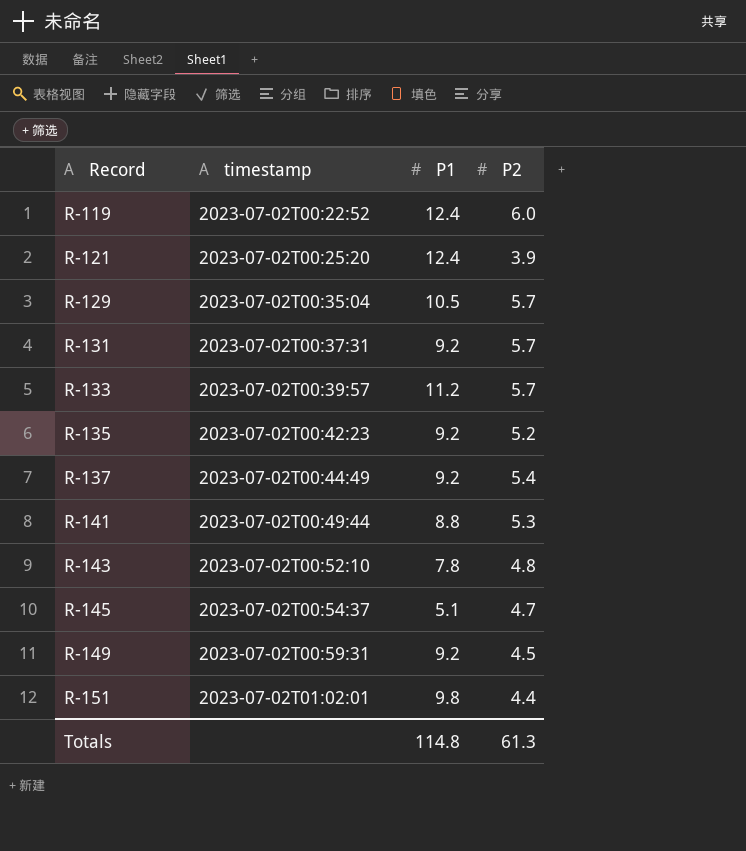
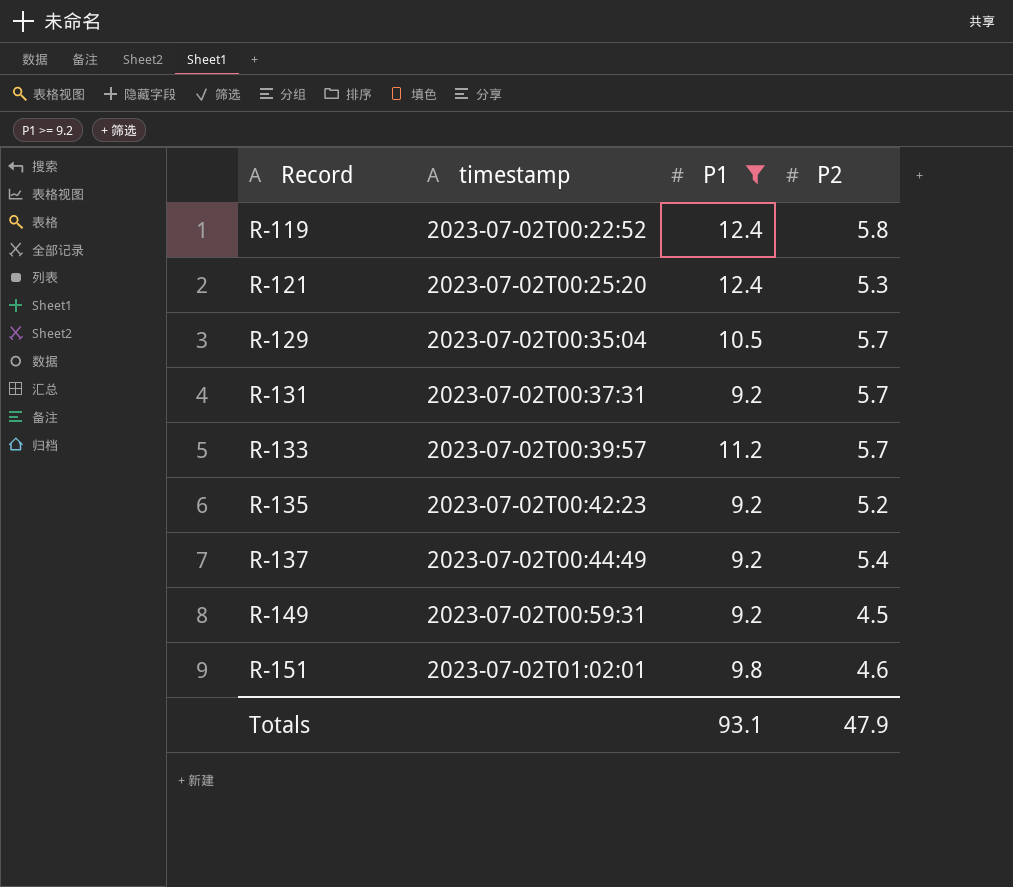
filter: none -> P1 >= 9.2
R-119 | P2: 6.0 -> 5.8
R-121 | P2: 3.9 -> 5.3
R-151 | P2: 4.4 -> 4.6
Totals | P1: 114.8 -> 93.1
Totals | P2: 61.3 -> 47.9

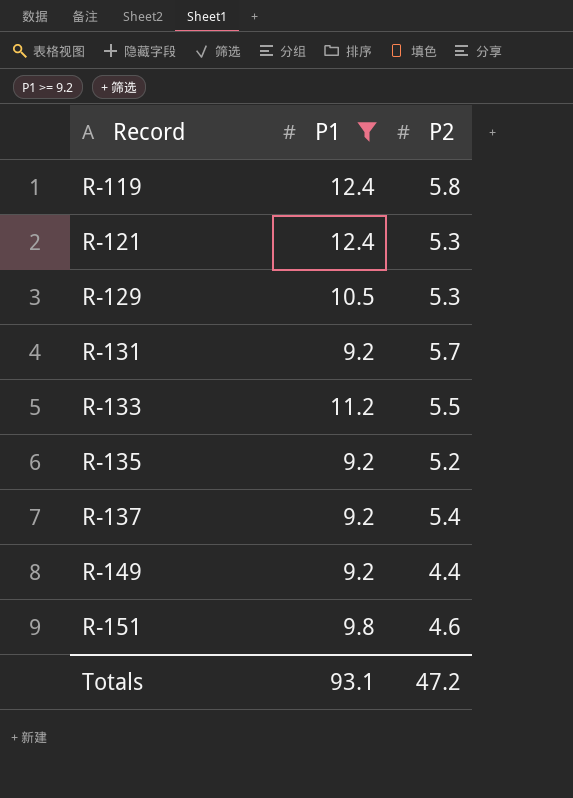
column timestamp | position: 2 -> none
R-129 | P2: 5.7 -> 5.3
R-133 | P2: 5.7 -> 5.5
R-149 | P2: 4.5 -> 4.4
Totals | P2: 47.9 -> 47.2

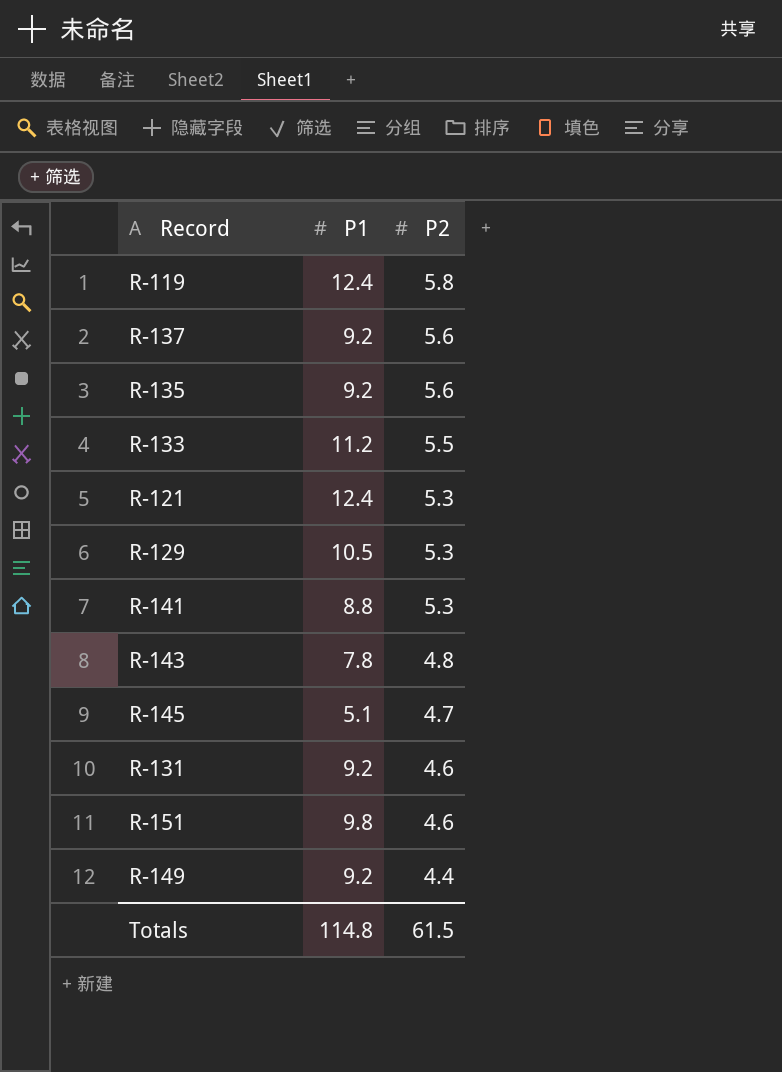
filter: P1 >= 9.2 -> none
row order: Record ascending -> P2 descending
R-137 | P2: 5.4 -> 5.6
R-135 | P2: 5.2 -> 5.6
R-131 | P2: 5.7 -> 4.6
Totals | P1: 93.1 -> 114.8
Totals | P2: 47.2 -> 61.5

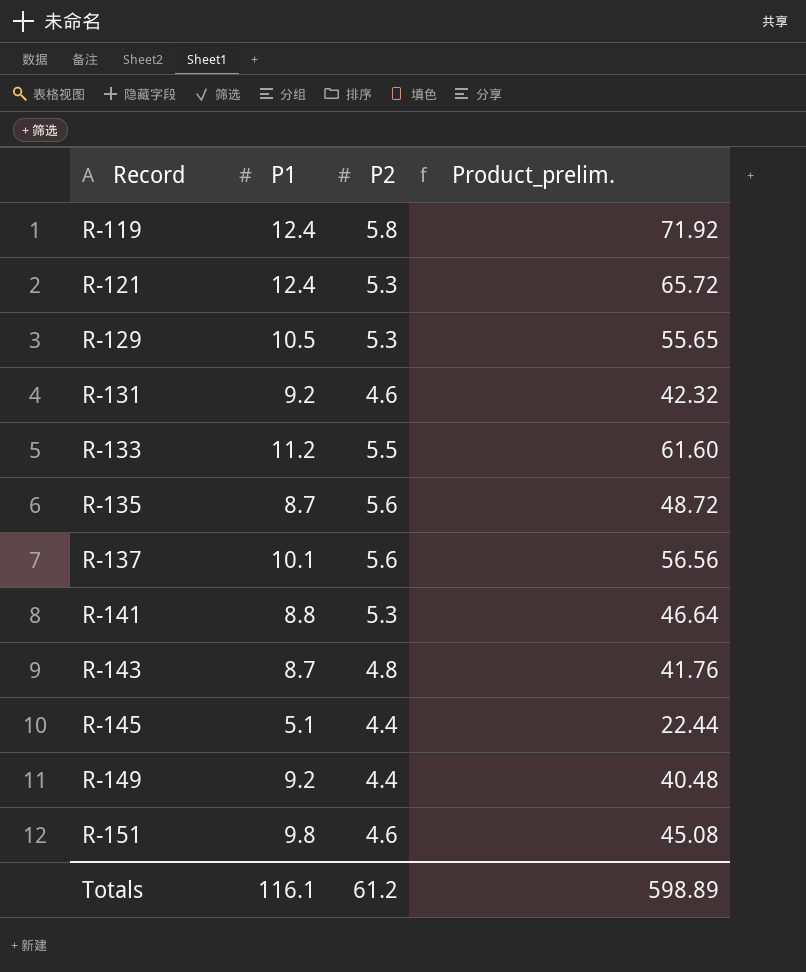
row order: P2 descending -> Record ascending
column Product_prelim. | formula: none -> [P1] * [P2]
R-135 | P1: 9.2 -> 8.7
R-137 | P1: 9.2 -> 10.1
R-143 | P1: 7.8 -> 8.7
R-145 | P2: 4.7 -> 4.4
Totals | P1: 114.8 -> 116.1
Totals | P2: 61.5 -> 61.2

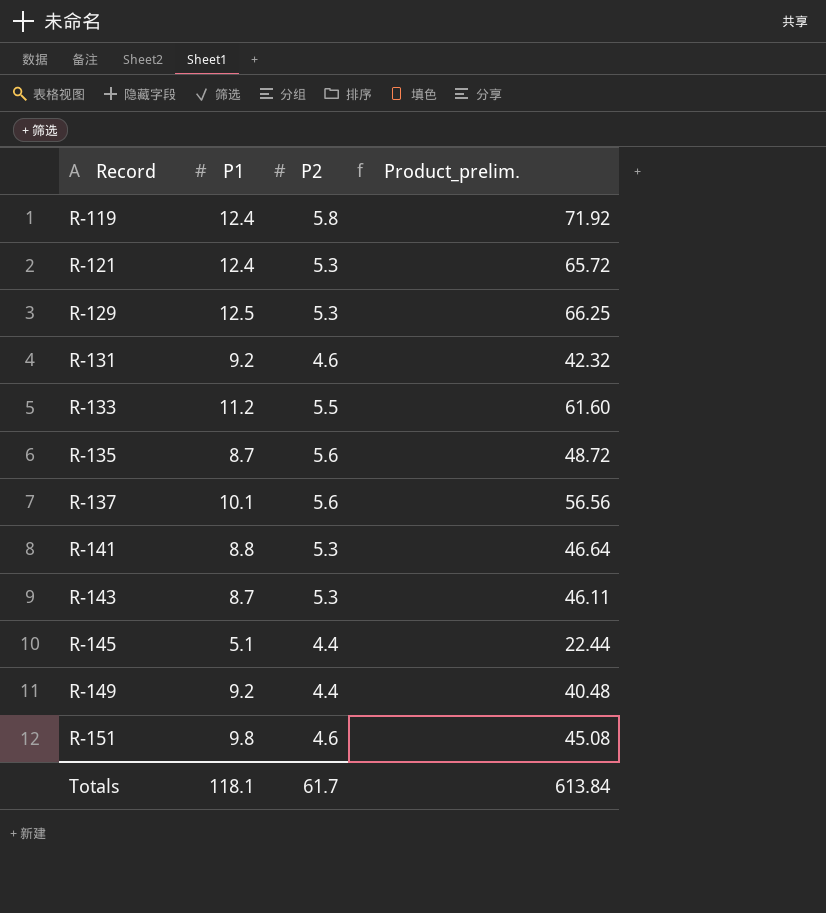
R-129 | P1: 10.5 -> 12.5
R-129 | Product_prelim.: 55.65 -> 66.25
R-143 | P2: 4.8 -> 5.3
R-143 | Product_prelim.: 41.76 -> 46.11
Totals | P1: 116.1 -> 118.1
Totals | P2: 61.2 -> 61.7
Totals | Product_prelim.: 598.89 -> 613.84

